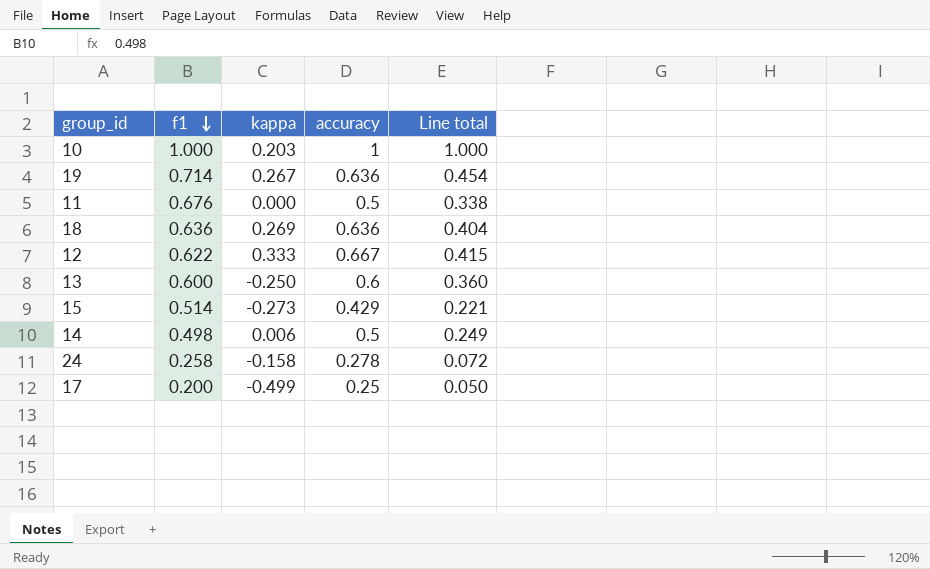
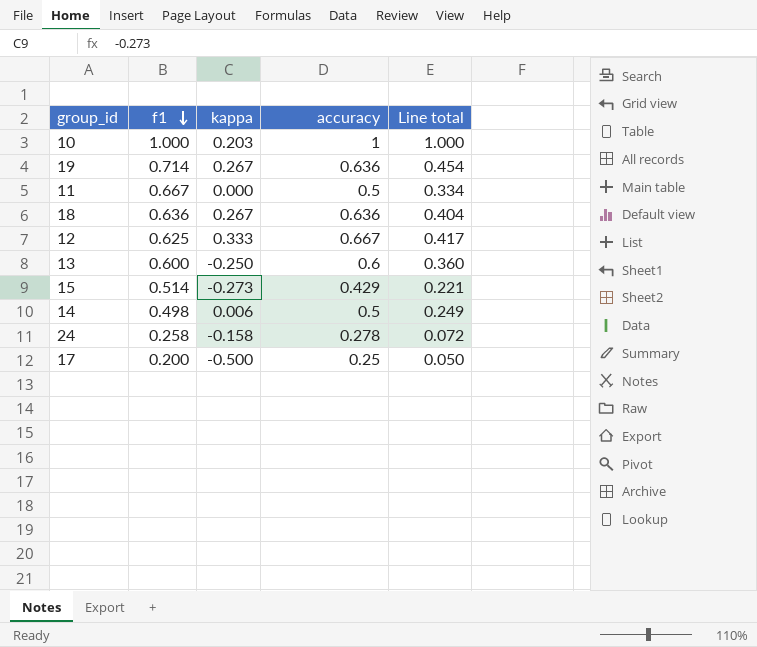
11 | f1: 0.676 -> 0.667
11 | Line total: 0.338 -> 0.334
18 | kappa: 0.269 -> 0.267
12 | f1: 0.622 -> 0.625
12 | Line total: 0.415 -> 0.417
17 | kappa: -0.499 -> -0.500

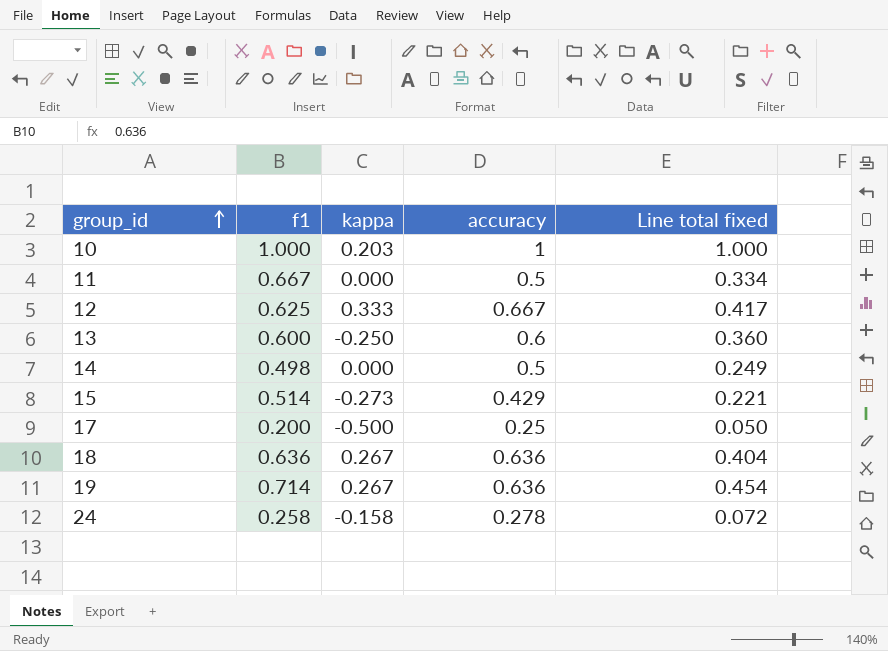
row order: f1 descending -> group_id ascending
column name: Line total -> Line total fixed
14 | kappa: 0.006 -> 0.000

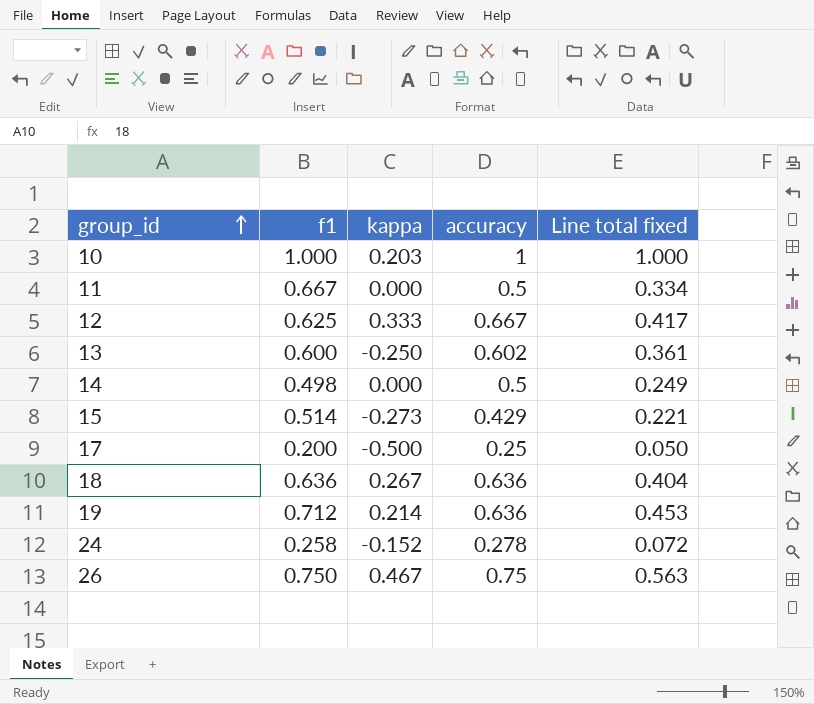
13 | accuracy: 0.6 -> 0.602
13 | Line total fixed: 0.360 -> 0.361
19 | f1: 0.714 -> 0.712
19 | kappa: 0.267 -> 0.214
19 | Line total fixed: 0.454 -> 0.453
24 | kappa: -0.158 -> -0.152
row 26: none -> 0.750 | 0.467 | 0.75 | 0.563

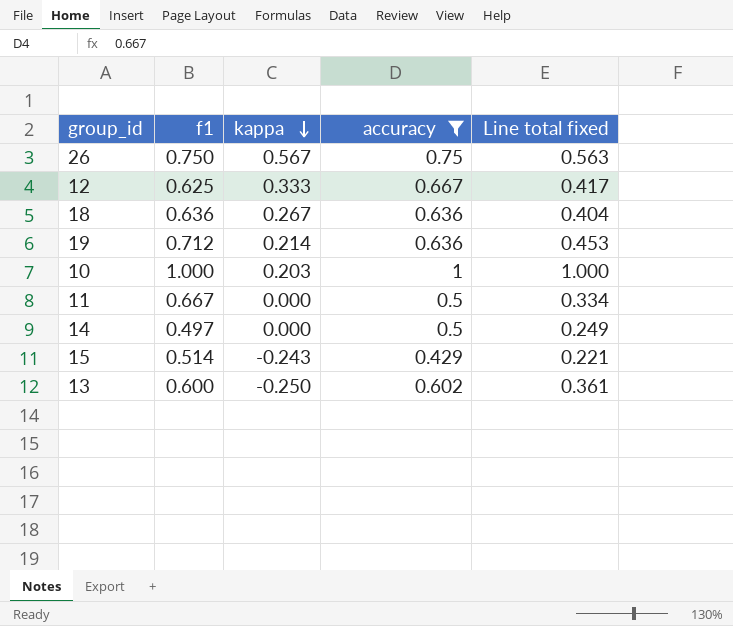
filter: none -> accuracy >= 0.429
row order: group_id ascending -> kappa descending
26 | kappa: 0.467 -> 0.567
14 | f1: 0.498 -> 0.497
15 | kappa: -0.273 -> -0.243

